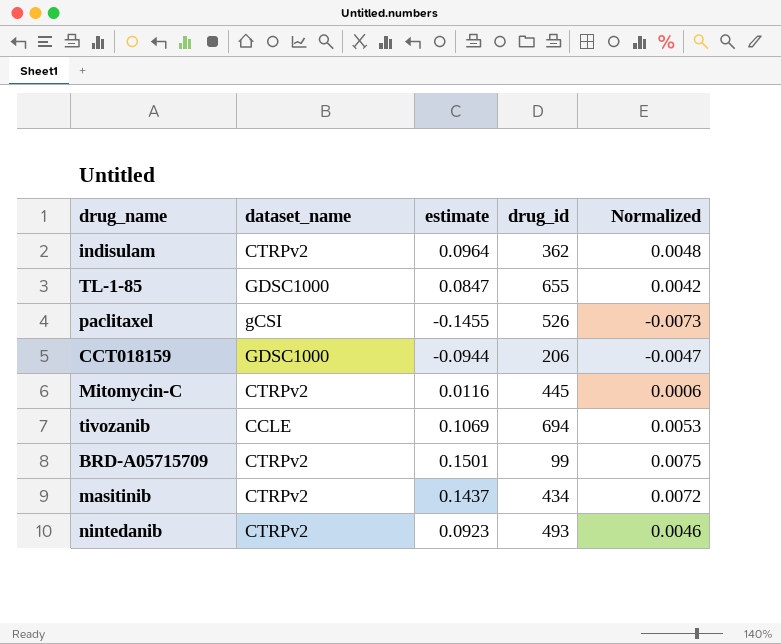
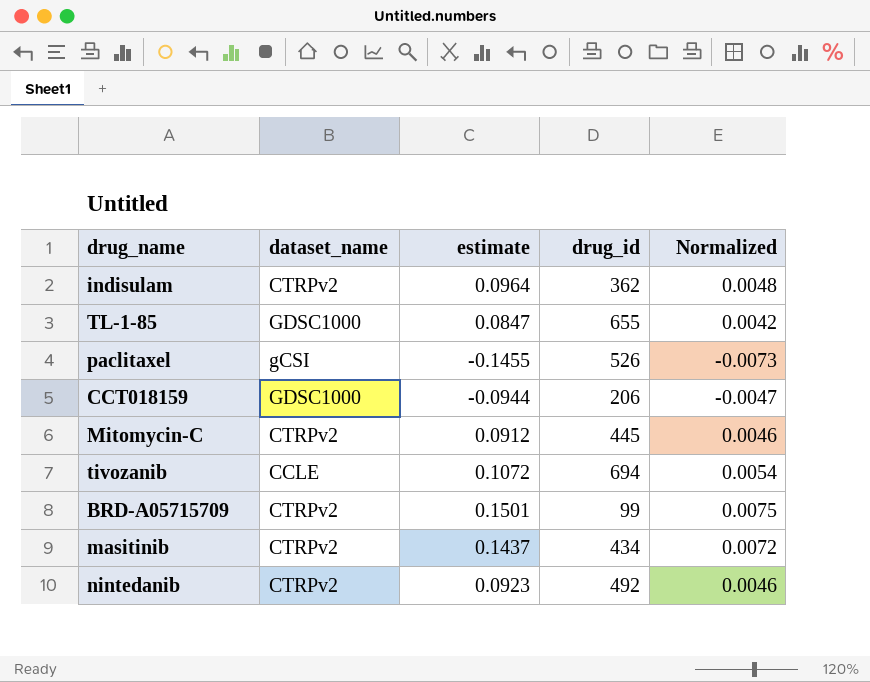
Mitomycin-C | estimate: 0.0116 -> 0.0912
Mitomycin-C | Normalized: 0.0006 -> 0.0046
tivozanib | estimate: 0.1069 -> 0.1072
tivozanib | Normalized: 0.0053 -> 0.0054
nintedanib | drug_id: 493 -> 492

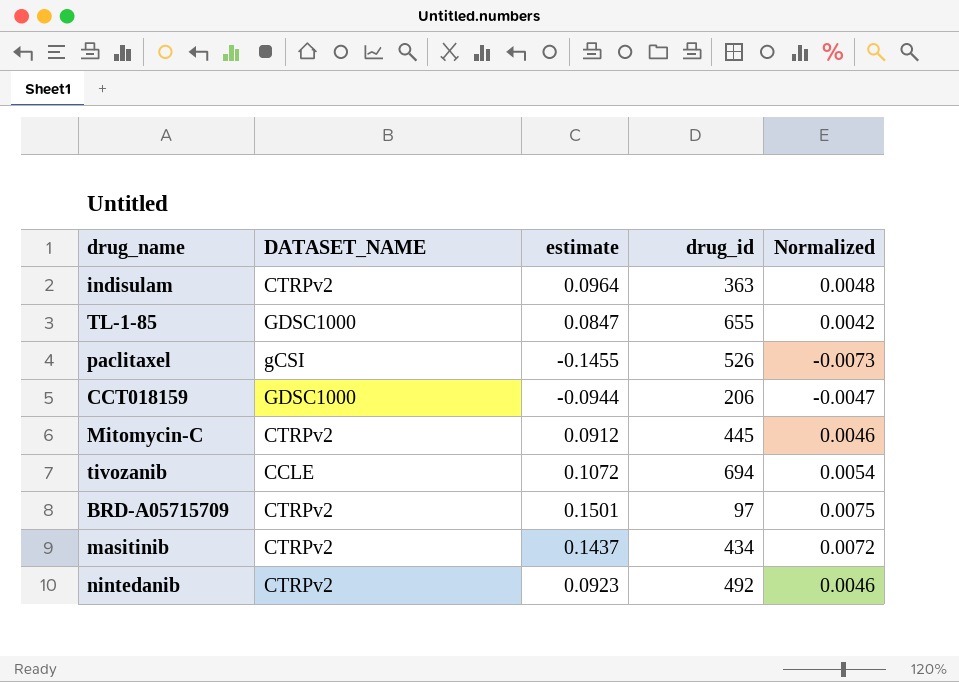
column name: dataset_name -> DATASET_NAME
indisulam | drug_id: 362 -> 363
BRD-A05715709 | drug_id: 99 -> 97

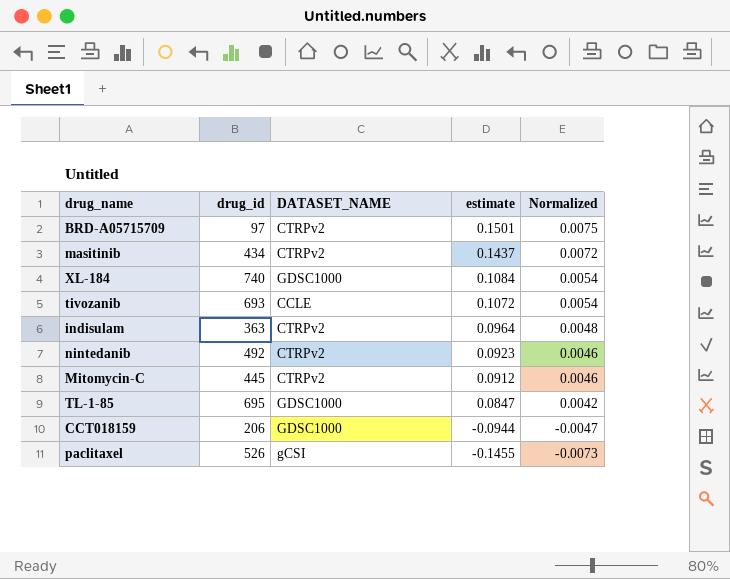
row order: none -> estimate descending
column drug_id | position: 4 -> 2
row XL-184: none -> 740 | GDSC1000 | 0.1084 | 0.0054
tivozanib | drug_id: 694 -> 693
TL-1-85 | drug_id: 655 -> 695

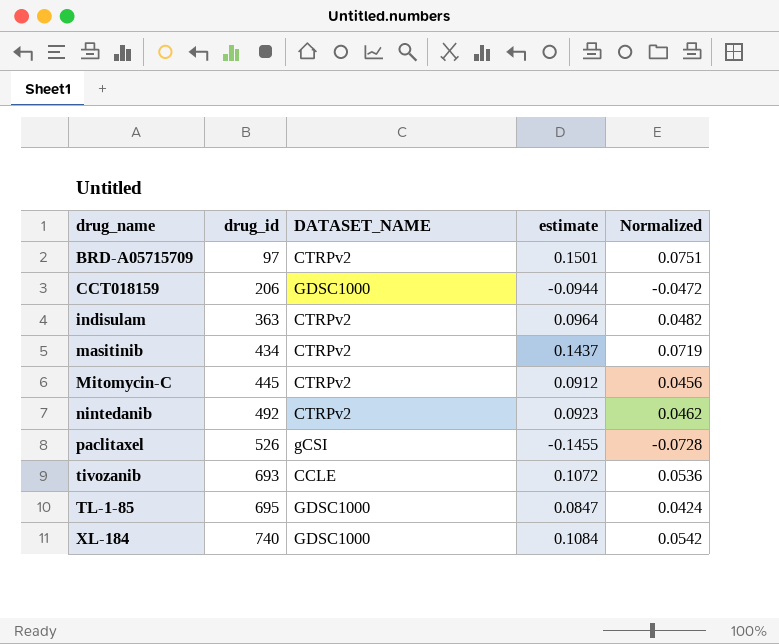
row order: estimate descending -> drug_name ascending
column Normalized | formula: [estimate] * 0.05 -> [estimate] * 0.5

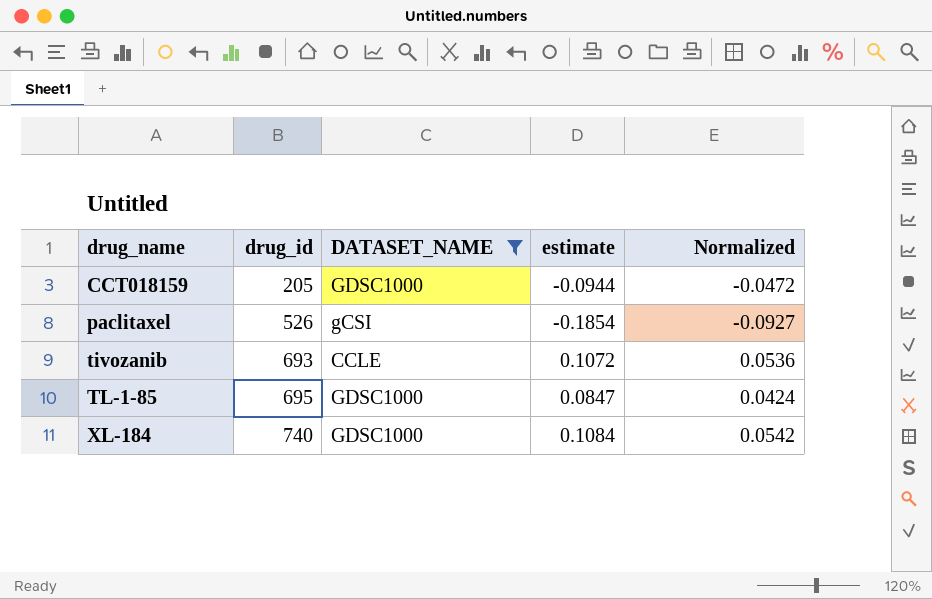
filter: none -> DATASET_NAME != CTRPv2
CCT018159 | drug_id: 206 -> 205
paclitaxel | estimate: -0.1455 -> -0.1854
paclitaxel | Normalized: -0.0728 -> -0.0927

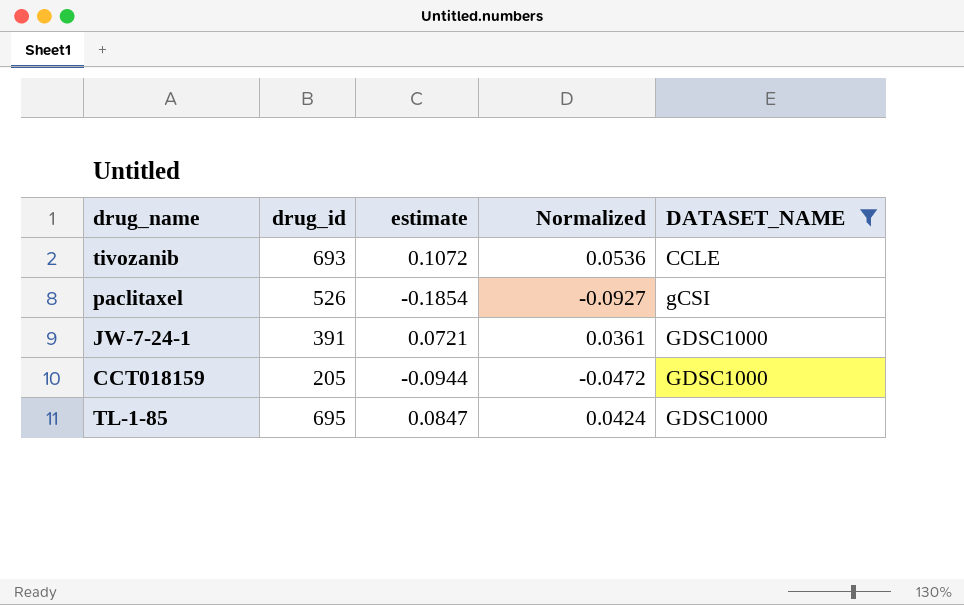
row order: drug_name ascending -> DATASET_NAME ascending
column DATASET_NAME | position: 3 -> 5
row XL-184: 740 | GDSC1000 | 0.1084 | 0.0542 -> none
row JW-7-24-1: none -> 391 | 0.0721 | 0.0361 | GDSC1000

